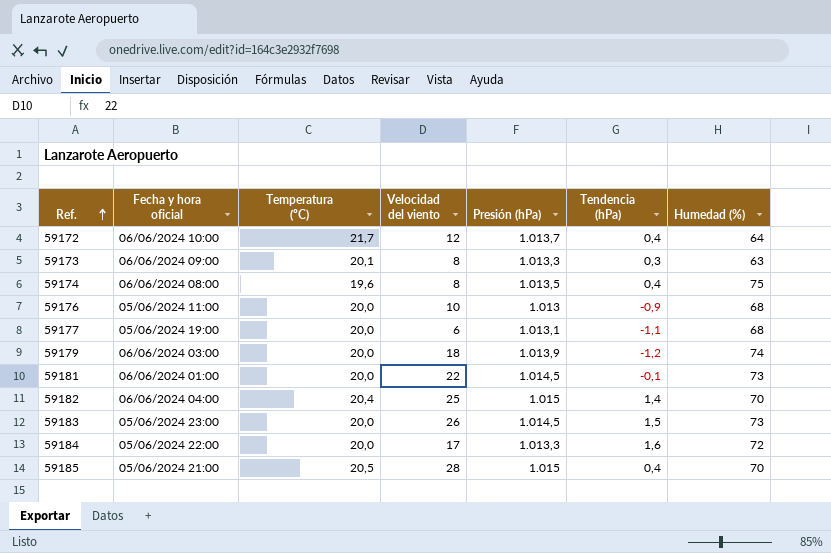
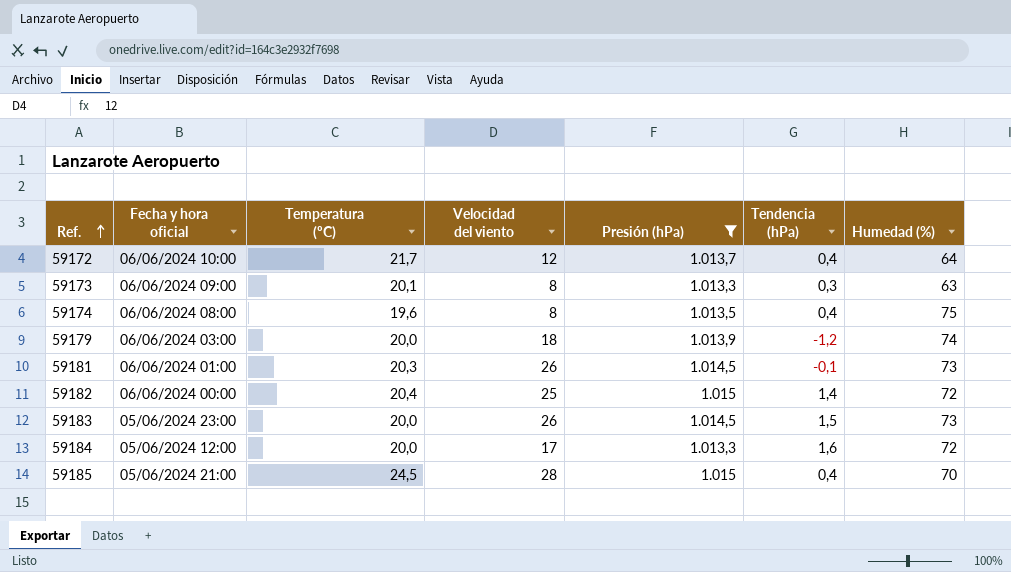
filter: none -> Presión (hPa) >= 1.013,3
59181 | Temperatura (ºC): 20,0 -> 20,3
59181 | Velocidad del viento: 22 -> 26
59182 | Fecha y hora oficial: 06/06/2024 04:00 -> 06/06/2024 00:00
59182 | Humedad (%): 70 -> 72
59184 | Fecha y hora oficial: 05/06/2024 22:00 -> 05/06/2024 12:00
59185 | Temperatura (ºC): 20,5 -> 24,5

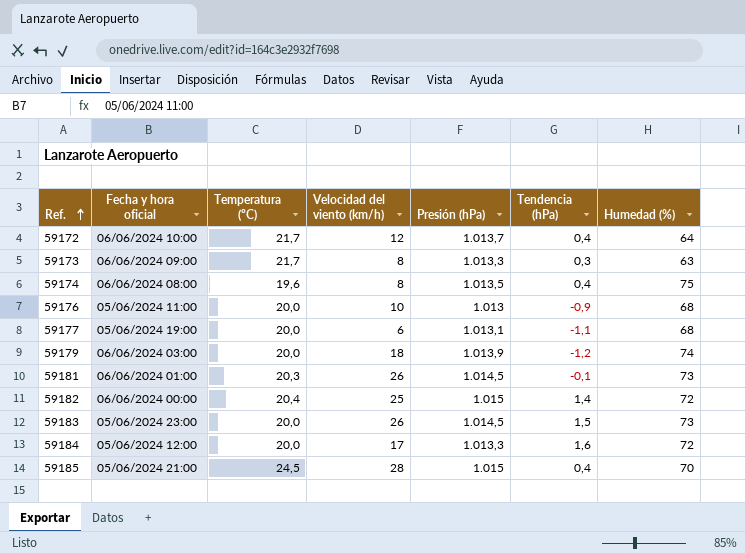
filter: Presión (hPa) >= 1.013,3 -> none
column name: Velocidad del viento -> Velocidad del viento (km/h)
59173 | Temperatura (ºC): 20,1 -> 21,7

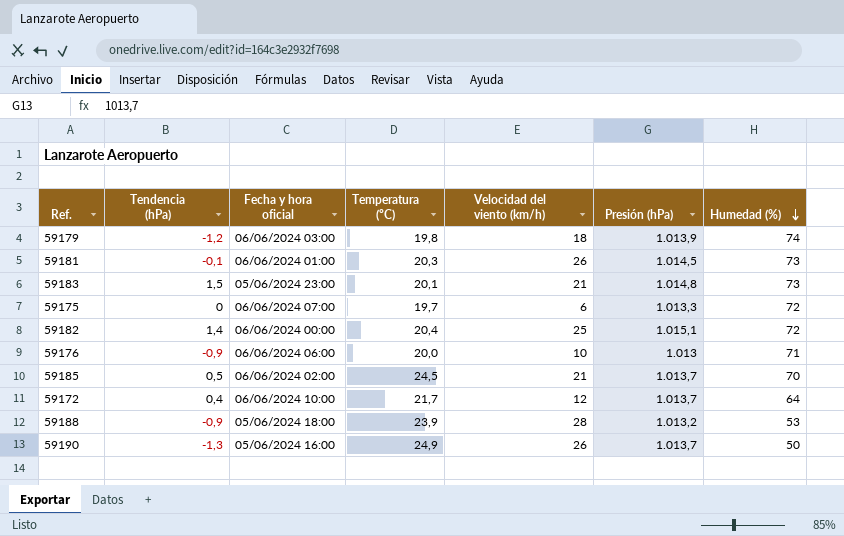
row order: Ref. ascending -> Humedad (%) descending
column Tendencia (hPa) | position: 6 -> 2
row 59173: 06/06/2024 09:00 | 21,7 | 8 | 1.013,3 | 0,3 | 63 -> none
row 59174: 06/06/2024 08:00 | 19,6 | 8 | 1.013,5 | 0,4 | 75 -> none
row 59177: 05/06/2024 19:00 | 20,0 | 6 | 1.013,1 | -1,1 | 68 -> none
row 59184: 05/06/2024 12:00 | 20,0 | 17 | 1.013,3 | 1,6 | 72 -> none
59179 | Temperatura (ºC): 20,0 -> 19,8
59183 | Temperatura (ºC): 20,0 -> 20,1
59183 | Velocidad del viento (km/h): 26 -> 21
59183 | Presión (hPa): 1.014,5 -> 1.014,8
row 59175: none -> 0 | 06/06/2024 07:00 | 19,7 | 6 | 1.013,3 | 72
59182 | Presión (hPa): 1.015 -> 1.015,1
59176 | Fecha y hora oficial: 05/06/2024 11:00 -> 06/06/2024 06:00
59176 | Humedad (%): 68 -> 71
59185 | Tendencia (hPa): 0,4 -> 0,5
59185 | Fecha y hora oficial: 05/06/2024 21:00 -> 06/06/2024 02:00
59185 | Velocidad del viento (km/h): 28 -> 21
59185 | Presión (hPa): 1.015 -> 1.013,7
row 59188: none -> -0,9 | 05/06/2024 18:00 | 23,9 | 28 | 1.013,2 | 53
row 59190: none -> -1,3 | 05/06/2024 16:00 | 24,9 | 26 | 1.013,7 | 50

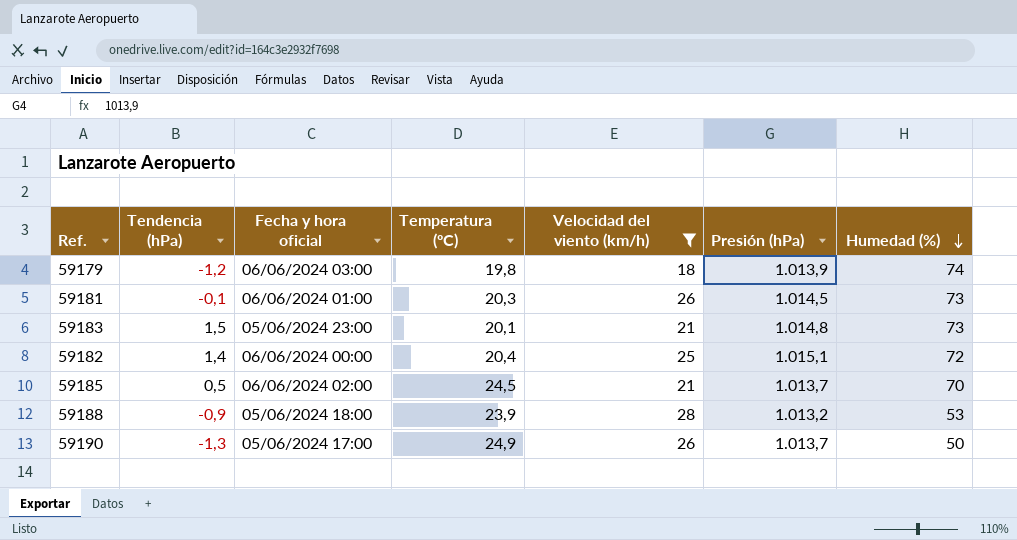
filter: none -> Velocidad del viento (km/h) >= 18
59190 | Fecha y hora oficial: 05/06/2024 16:00 -> 05/06/2024 17:00

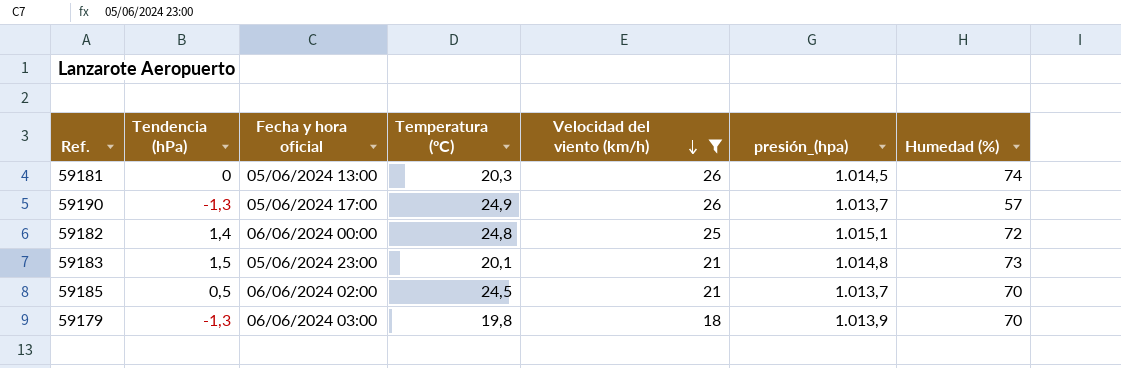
row order: Humedad (%) descending -> Velocidad del viento (km/h) descending
column name: Presión (hPa) -> presión_(hpa)
row 59188: -0,9 | 05/06/2024 18:00 | 23,9 | 28 | 1.013,2 | 53 -> none
59181 | Tendencia (hPa): -0,1 -> 0
59181 | Fecha y hora oficial: 06/06/2024 01:00 -> 05/06/2024 13:00
59181 | Humedad (%): 73 -> 74
59190 | Humedad (%): 50 -> 57
59182 | Temperatura (ºC): 20,4 -> 24,8
59179 | Tendencia (hPa): -1,2 -> -1,3
59179 | Humedad (%): 74 -> 70

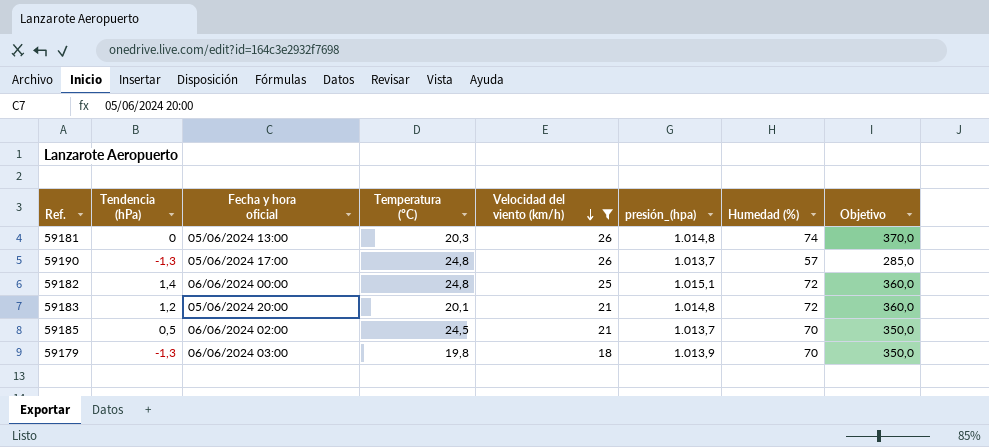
column Objetivo | formula: none -> [Humedad (%)] * 5
59181 | presión_(hpa): 1.014,5 -> 1.014,8
59190 | Temperatura (ºC): 24,9 -> 24,8
59183 | Tendencia (hPa): 1,5 -> 1,2
59183 | Fecha y hora oficial: 05/06/2024 23:00 -> 05/06/2024 20:00
59183 | Humedad (%): 73 -> 72

